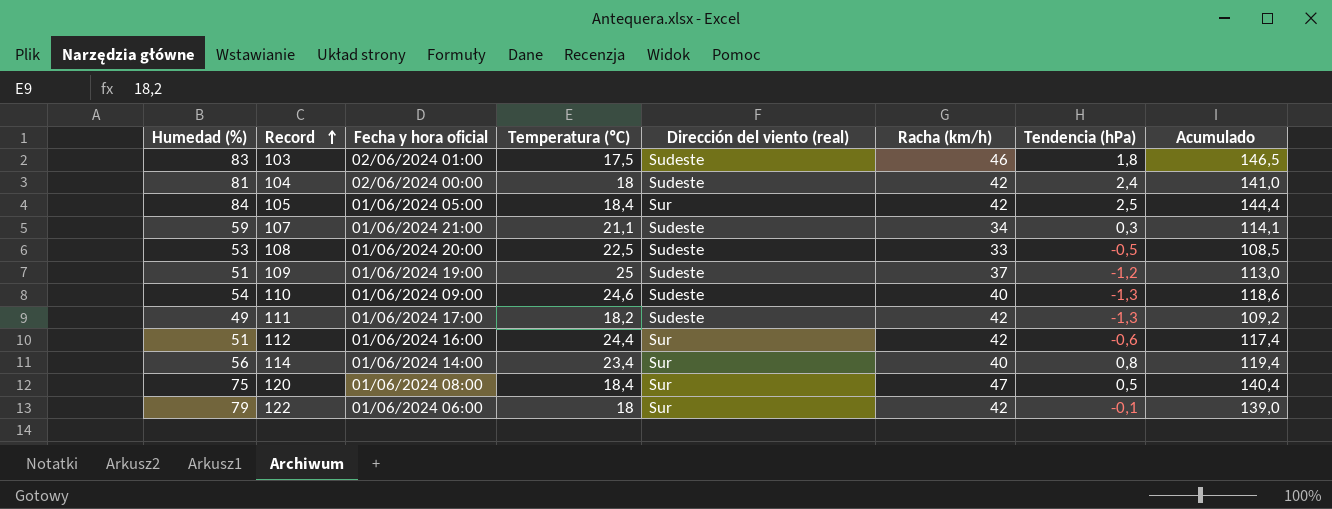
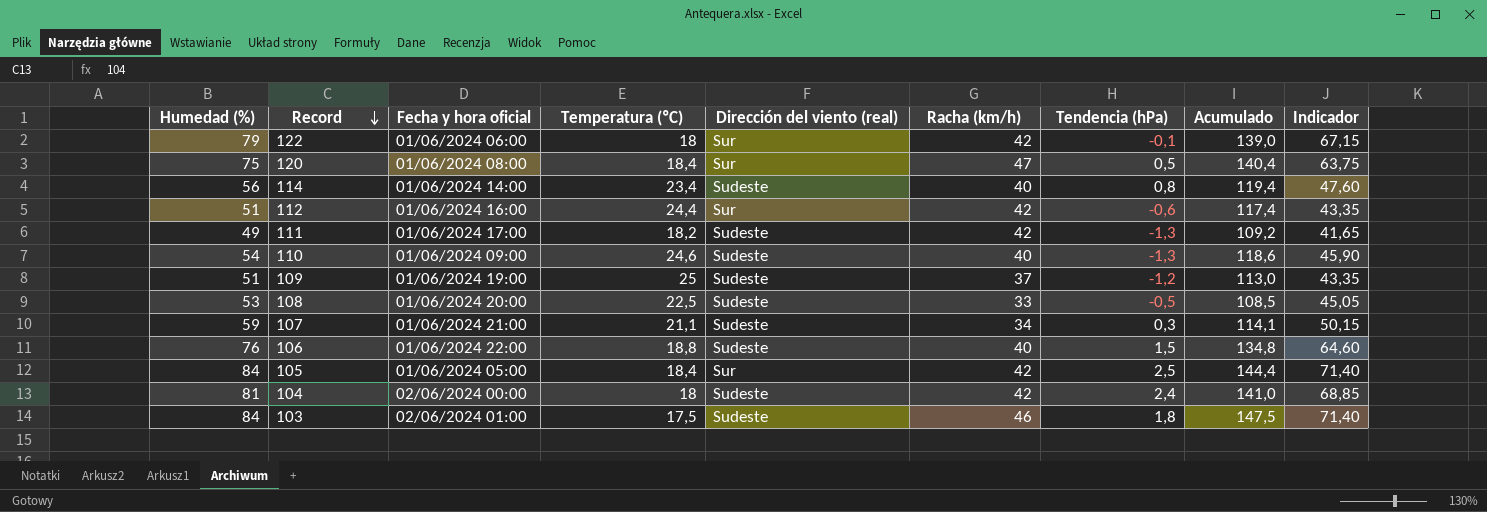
row order: Record ascending -> Record descending
column Indicador | formula: none -> [Humedad (%)] * 0,85
114 | Dirección del viento (real): Sur -> Sudeste
row 106: none -> 76 | 01/06/2024 22:00 | 18,8 | Sudeste | 40 | 1,5 | 134,8 | 64,60
103 | Humedad (%): 83 -> 84
103 | Acumulado: 146,5 -> 147,5

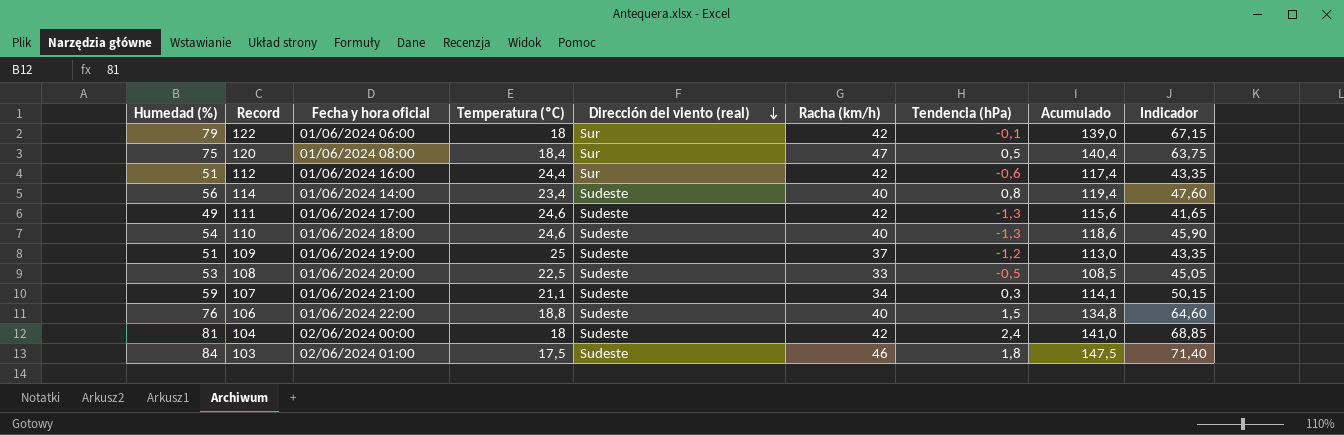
row order: Record descending -> Dirección del viento (real) descending
row 105: 84 | 01/06/2024 05:00 | 18,4 | Sur | 42 | 2,5 | 144,4 | 71,40 -> none
111 | Temperatura (ºC): 18,2 -> 24,6
111 | Acumulado: 109,2 -> 115,6
110 | Fecha y hora oficial: 01/06/2024 09:00 -> 01/06/2024 18:00

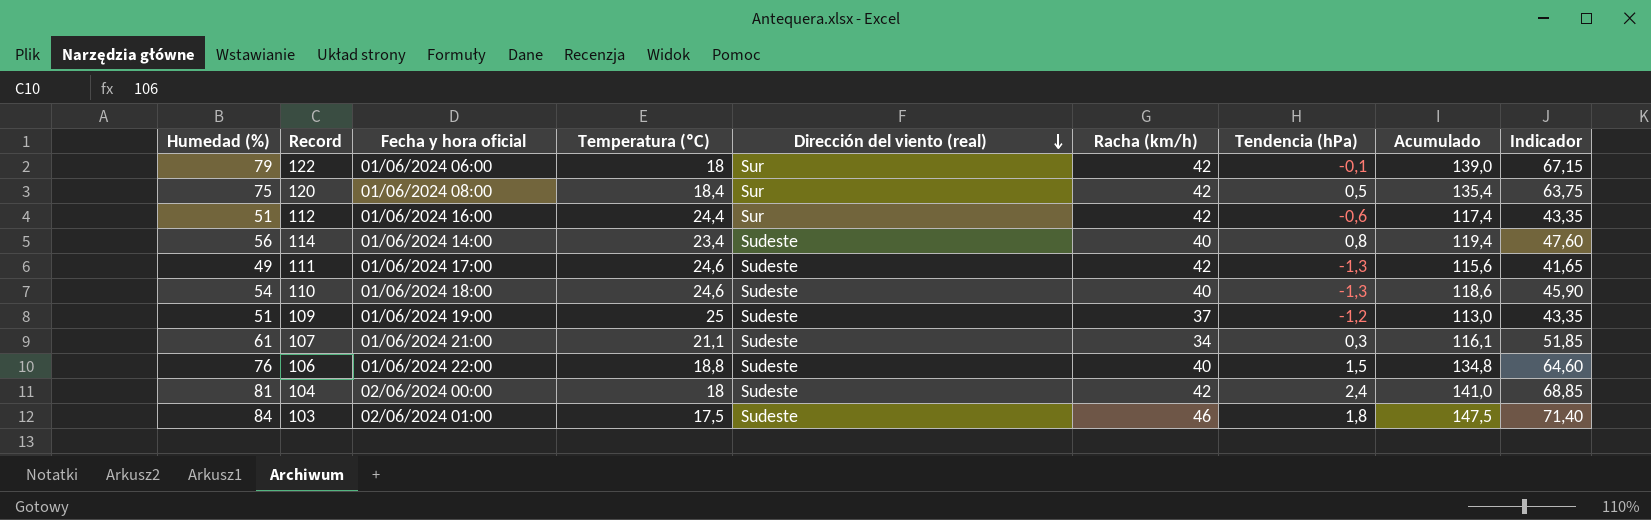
row 108: 53 | 01/06/2024 20:00 | 22,5 | Sudeste | 33 | -0,5 | 108,5 | 45,05 -> none
120 | Racha (km/h): 47 -> 42
120 | Acumulado: 140,4 -> 135,4
107 | Humedad (%): 59 -> 61
107 | Acumulado: 114,1 -> 116,1
107 | Indicador: 50,15 -> 51,85

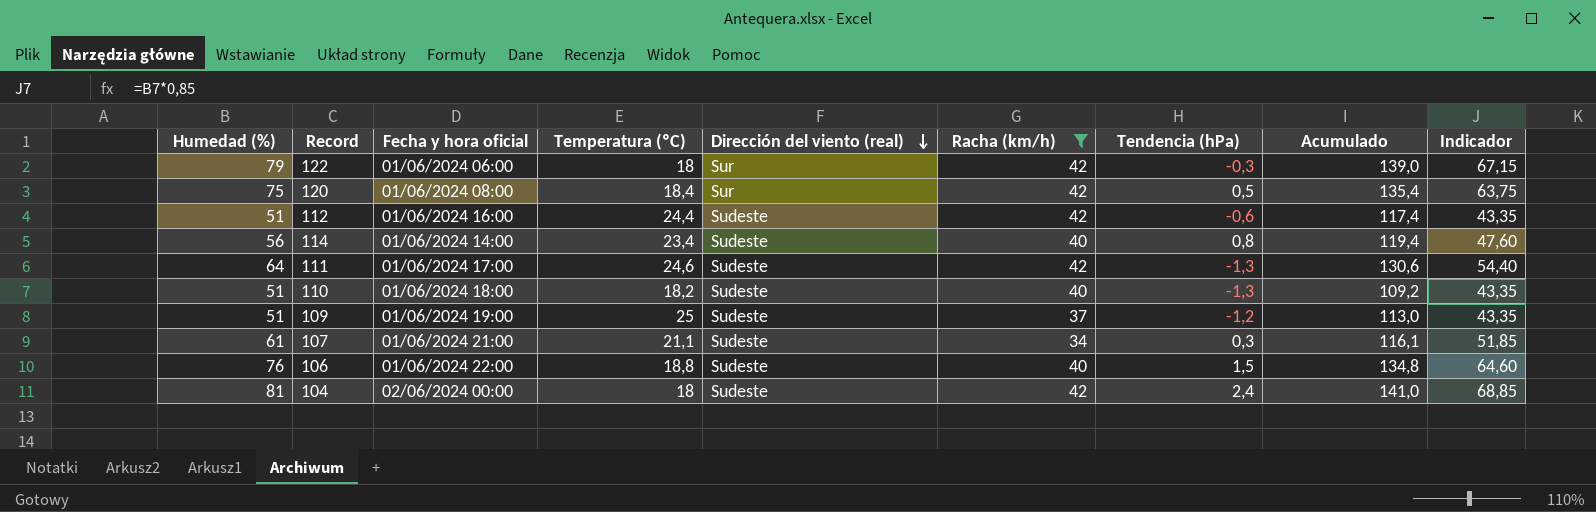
filter: none -> Racha (km/h) != 46
122 | Tendencia (hPa): -0,1 -> -0,3
112 | Dirección del viento (real): Sur -> Sudeste
111 | Humedad (%): 49 -> 64
111 | Acumulado: 115,6 -> 130,6
111 | Indicador: 41,65 -> 54,40
110 | Humedad (%): 54 -> 51
110 | Temperatura (ºC): 24,6 -> 18,2
110 | Acumulado: 118,6 -> 109,2
110 | Indicador: 45,90 -> 43,35

